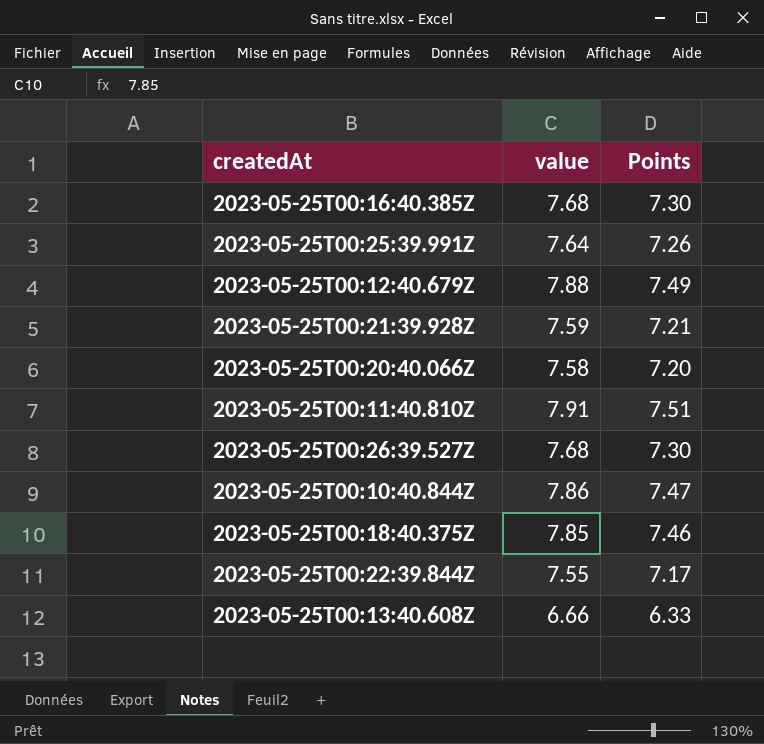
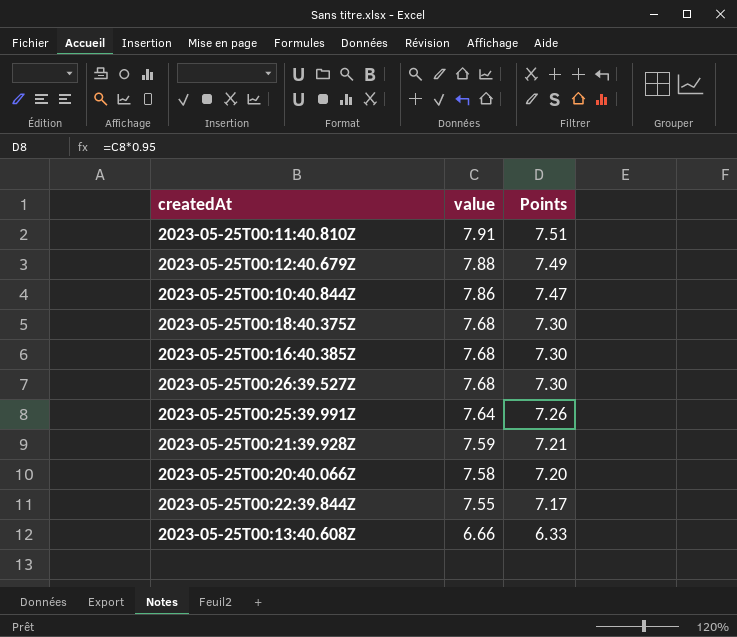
row order: none -> value descending
2023-05-25T00:18:40.375Z | value: 7.85 -> 7.68
2023-05-25T00:18:40.375Z | Points: 7.46 -> 7.30

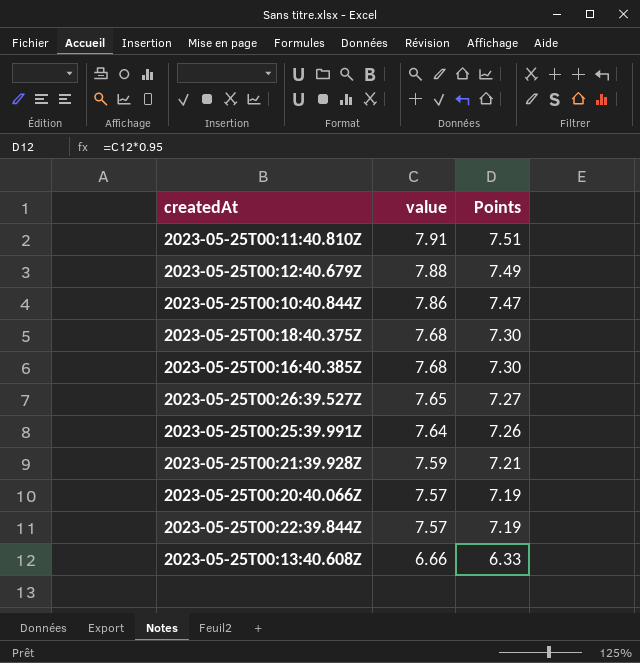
2023-05-25T00:26:39.527Z | value: 7.68 -> 7.65
2023-05-25T00:26:39.527Z | Points: 7.30 -> 7.27
2023-05-25T00:20:40.066Z | value: 7.58 -> 7.57
2023-05-25T00:20:40.066Z | Points: 7.20 -> 7.19
2023-05-25T00:22:39.844Z | value: 7.55 -> 7.57
2023-05-25T00:22:39.844Z | Points: 7.17 -> 7.19

